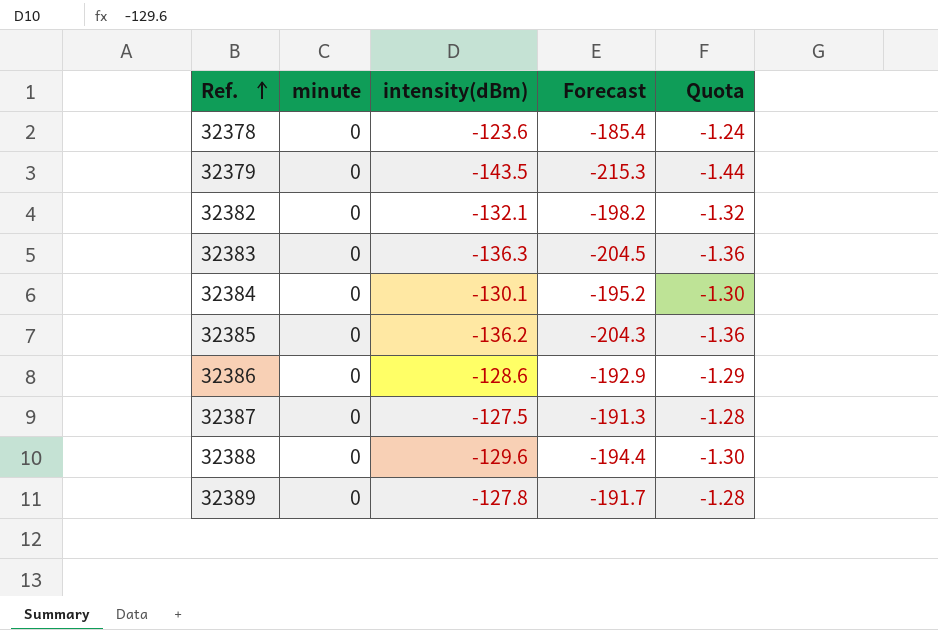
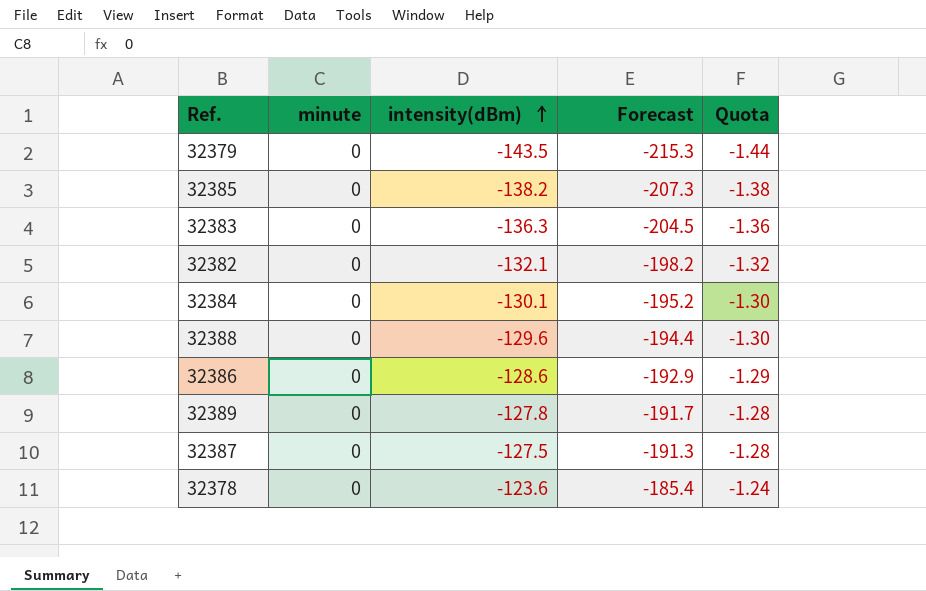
row order: Ref. ascending -> intensity(dBm) ascending
32385 | intensity(dBm): -136.2 -> -138.2
32385 | Forecast: -204.3 -> -207.3
32385 | Quota: -1.36 -> -1.38

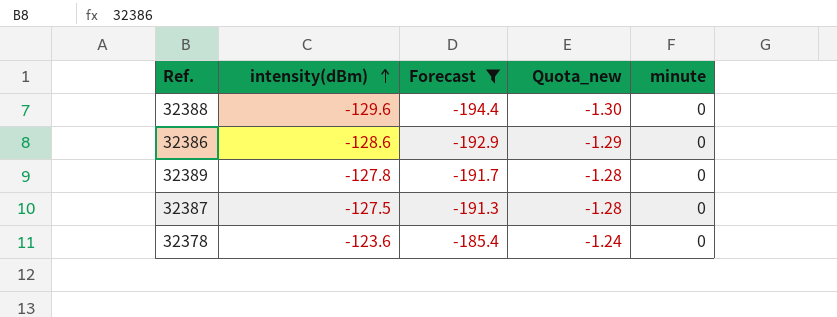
filter: none -> Forecast >= -194.4
column name: Quota -> Quota_new
column minute | position: 2 -> 5

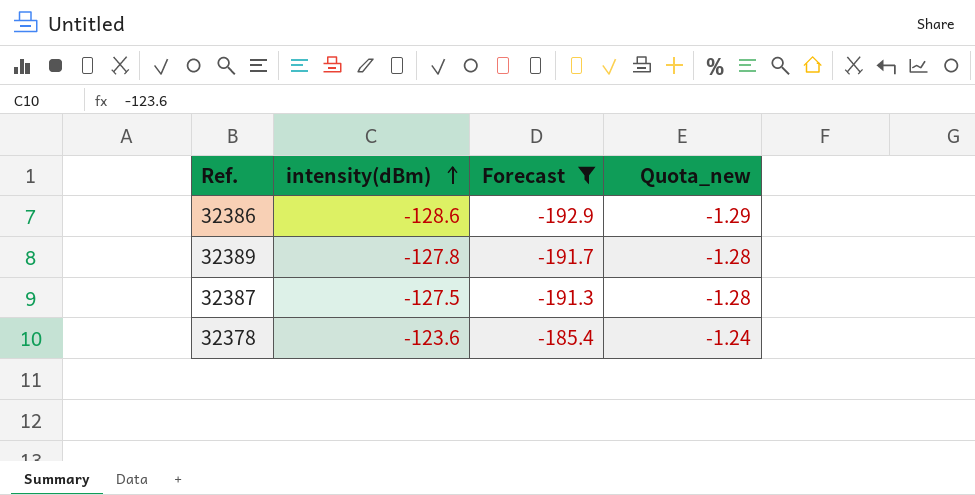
column minute | position: 5 -> none
row 32388: -129.6 | -194.4 | -1.30 | 0 -> none

